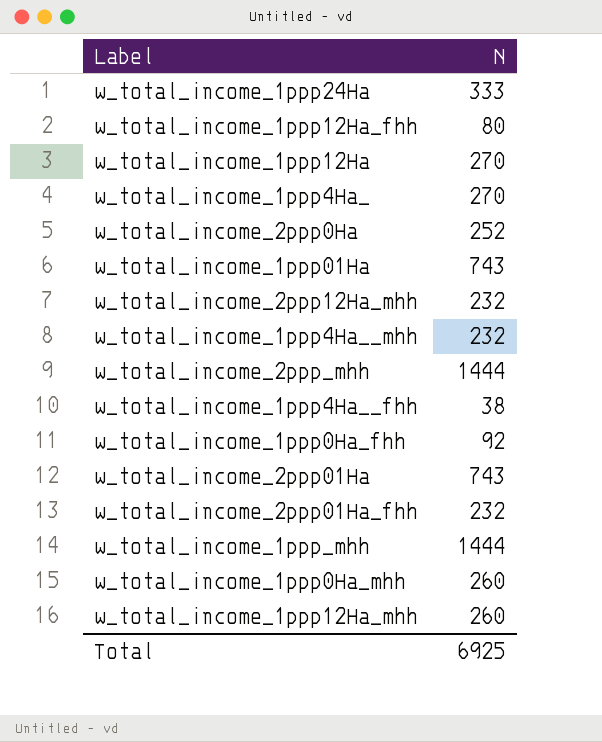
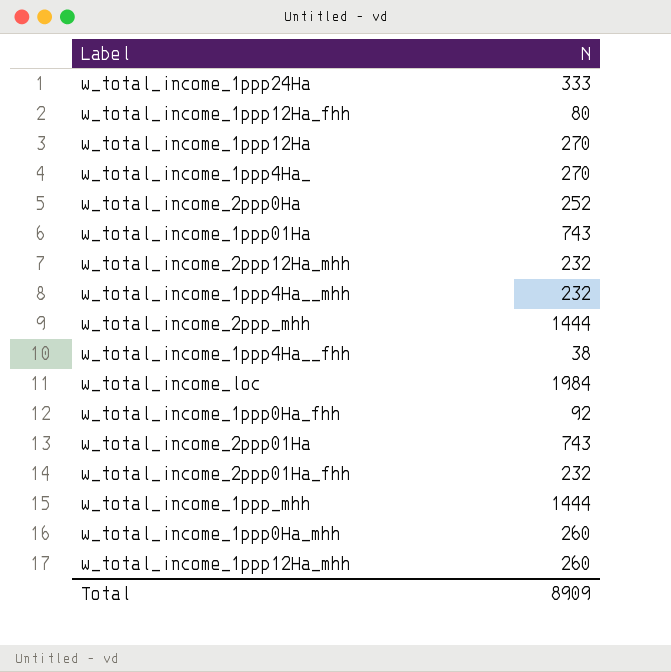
row w_total_income_loc: none -> 1984
Total | N: 6925 -> 8909

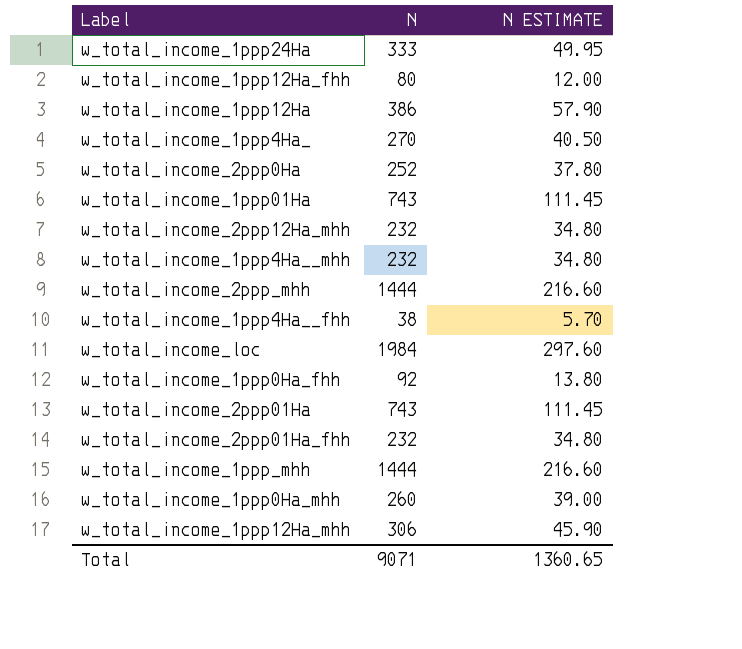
column N ESTIMATE | formula: none -> [N] * 0.15
w_total_income_1ppp12Ha | N: 270 -> 386
w_total_income_1ppp12Ha_mhh | N: 260 -> 306
Total | N: 8909 -> 9071

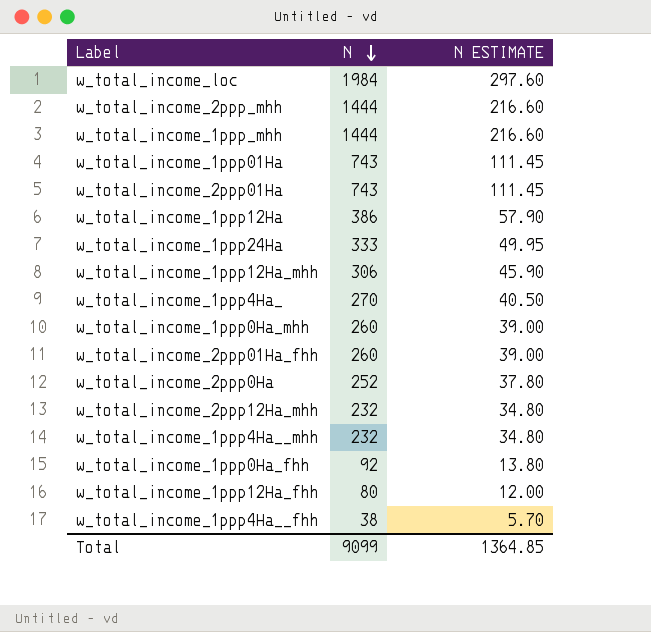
row order: none -> N descending
w_total_income_2ppp01Ha_fhh | N: 232 -> 260
w_total_income_2ppp01Ha_fhh | N ESTIMATE: 34.80 -> 39.00
Total | N: 9071 -> 9099
Total | N ESTIMATE: 1360.65 -> 1364.85

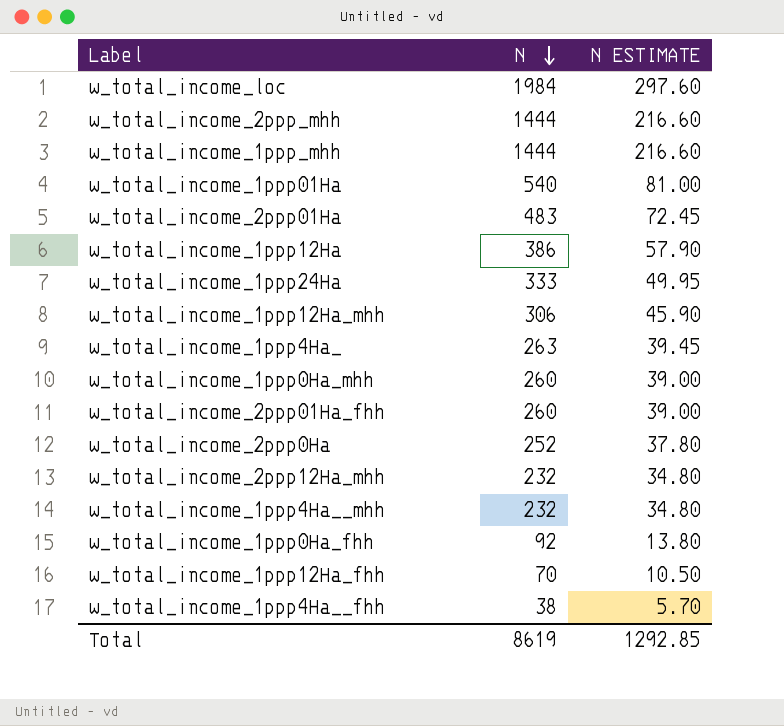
w_total_income_1ppp01Ha | N: 743 -> 540
w_total_income_1ppp01Ha | N ESTIMATE: 111.45 -> 81.00
w_total_income_2ppp01Ha | N: 743 -> 483
w_total_income_2ppp01Ha | N ESTIMATE: 111.45 -> 72.45
w_total_income_1ppp4Ha_ | N: 270 -> 263
w_total_income_1ppp4Ha_ | N ESTIMATE: 40.50 -> 39.45
w_total_income_1ppp12Ha_fhh | N: 80 -> 70
w_total_income_1ppp12Ha_fhh | N ESTIMATE: 12.00 -> 10.50
Total | N: 9099 -> 8619
Total | N ESTIMATE: 1364.85 -> 1292.85

